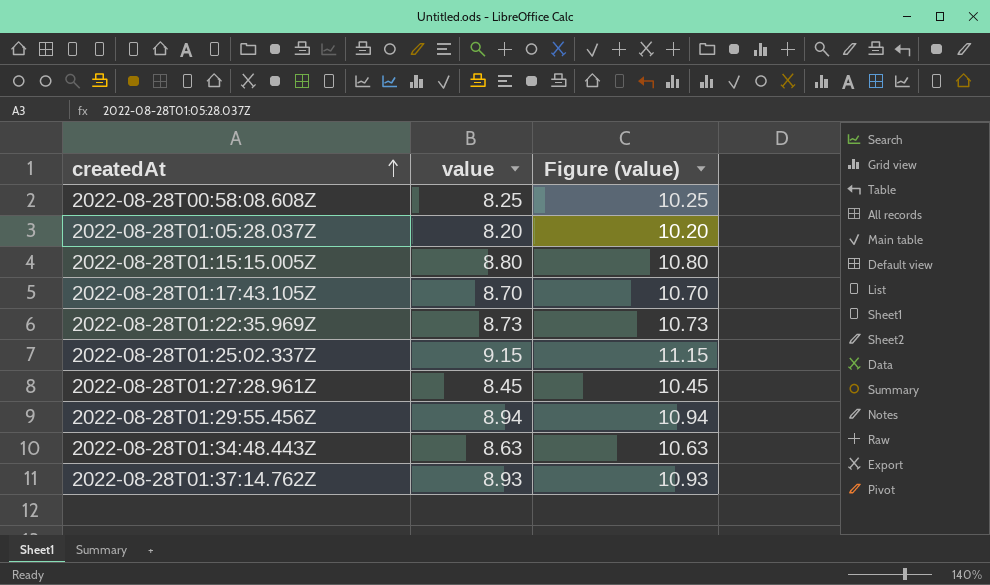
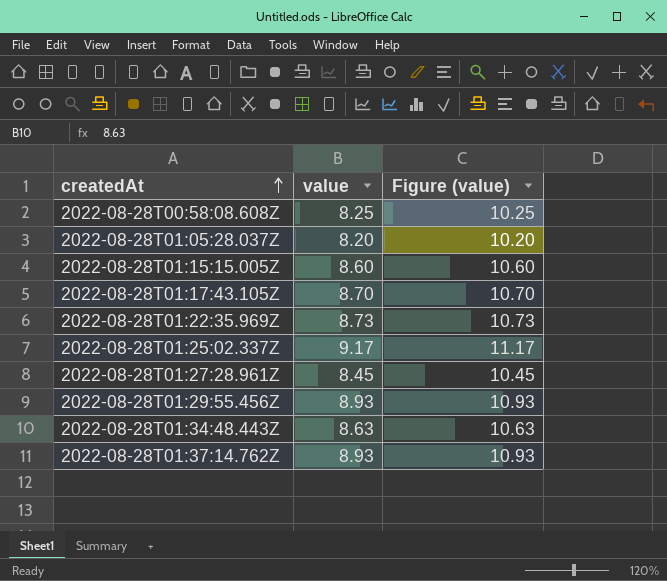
2022-08-28T01:15:15.005Z | value: 8.80 -> 8.60
2022-08-28T01:15:15.005Z | Figure (value): 10.80 -> 10.60
2022-08-28T01:25:02.337Z | value: 9.15 -> 9.17
2022-08-28T01:25:02.337Z | Figure (value): 11.15 -> 11.17
2022-08-28T01:29:55.456Z | value: 8.94 -> 8.93
2022-08-28T01:29:55.456Z | Figure (value): 10.94 -> 10.93

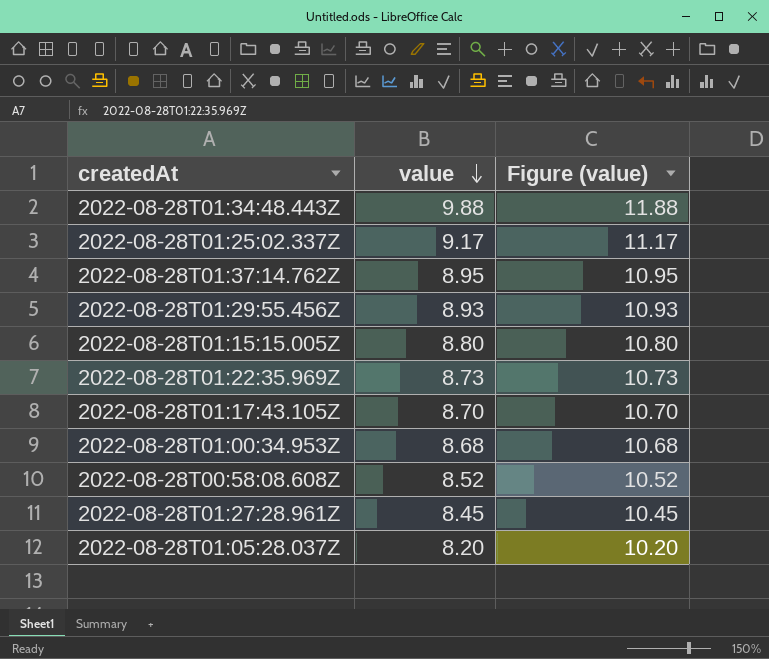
row order: createdAt ascending -> value descending
2022-08-28T01:34:48.443Z | value: 8.63 -> 9.88
2022-08-28T01:34:48.443Z | Figure (value): 10.63 -> 11.88
2022-08-28T01:37:14.762Z | value: 8.93 -> 8.95
2022-08-28T01:37:14.762Z | Figure (value): 10.93 -> 10.95
2022-08-28T01:15:15.005Z | value: 8.60 -> 8.80
2022-08-28T01:15:15.005Z | Figure (value): 10.60 -> 10.80
row 2022-08-28T01:00:34.953Z: none -> 8.68 | 10.68
2022-08-28T00:58:08.608Z | value: 8.25 -> 8.52
2022-08-28T00:58:08.608Z | Figure (value): 10.25 -> 10.52

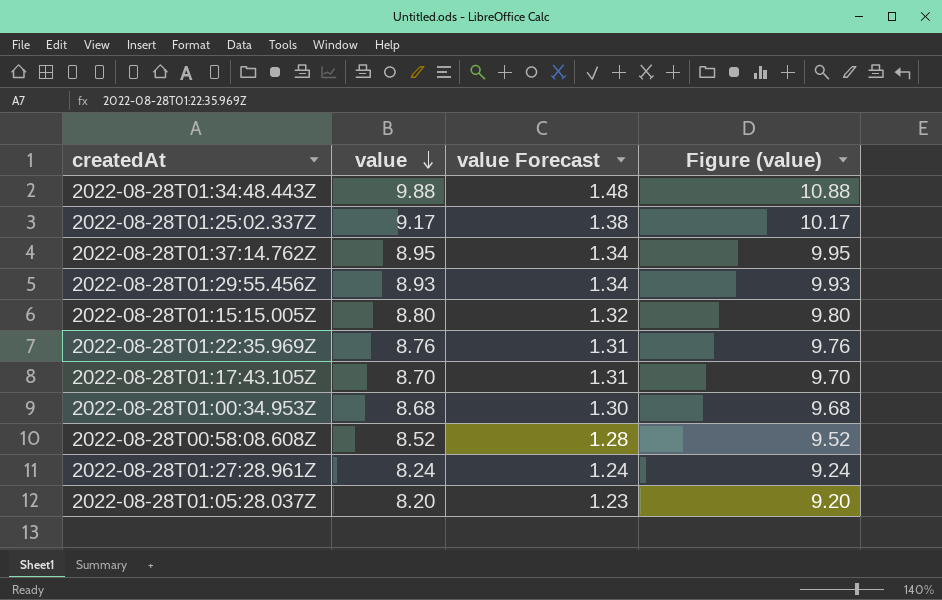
column value Forecast | formula: none -> [value] * 0.15
column Figure (value) | formula: [value] + 2 -> [value] + 1
2022-08-28T01:22:35.969Z | value: 8.73 -> 8.76
2022-08-28T01:27:28.961Z | value: 8.45 -> 8.24

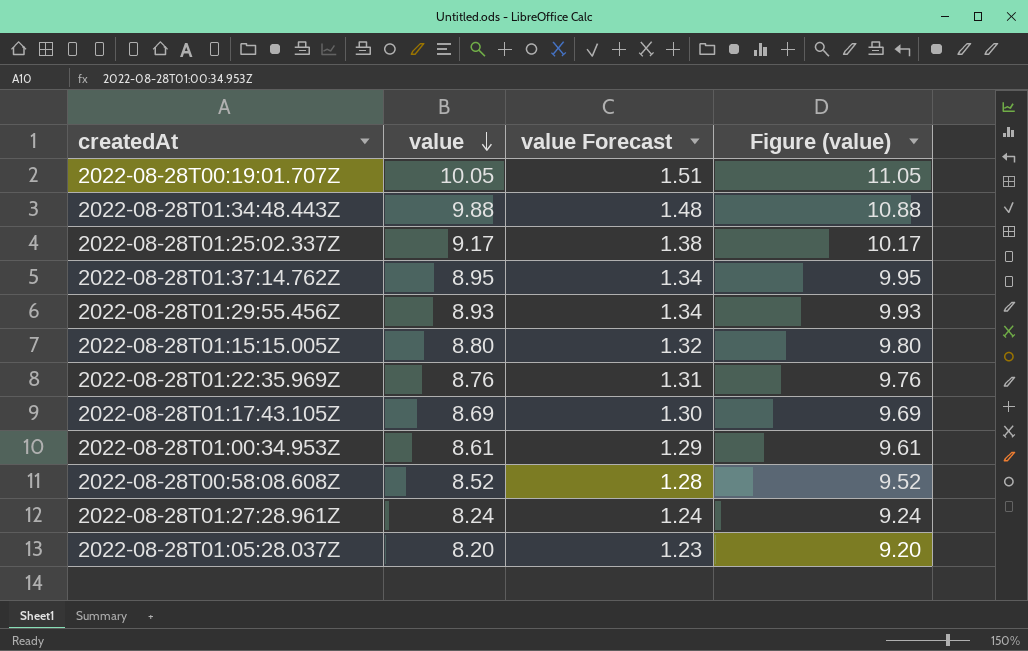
row 2022-08-28T00:19:01.707Z: none -> 10.05 | 1.51 | 11.05
2022-08-28T01:17:43.105Z | value: 8.70 -> 8.69
2022-08-28T01:17:43.105Z | value Forecast: 1.31 -> 1.30
2022-08-28T01:17:43.105Z | Figure (value): 9.70 -> 9.69
2022-08-28T01:00:34.953Z | value: 8.68 -> 8.61
2022-08-28T01:00:34.953Z | value Forecast: 1.30 -> 1.29
2022-08-28T01:00:34.953Z | Figure (value): 9.68 -> 9.61

